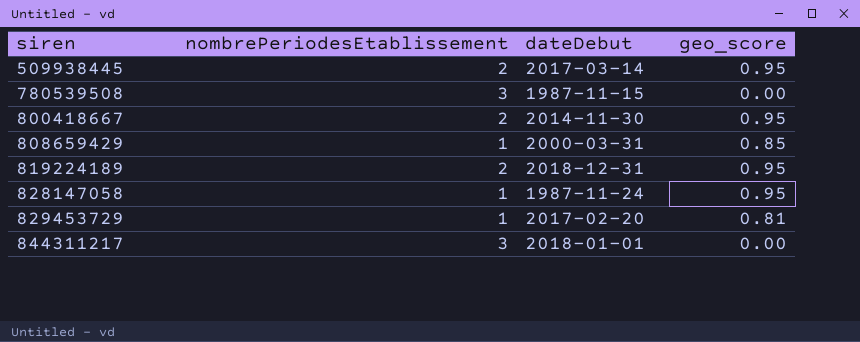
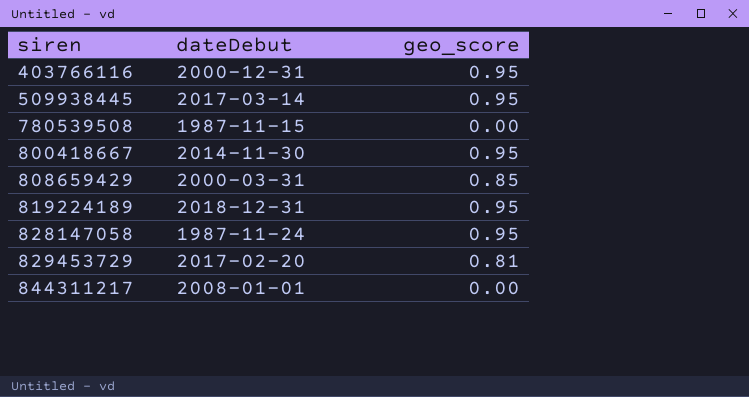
column nombrePeriodesEtablissement | position: 2 -> none
row 403766116: none -> 2000-12-31 | 0.95
844311217 | dateDebut: 2018-01-01 -> 2008-01-01

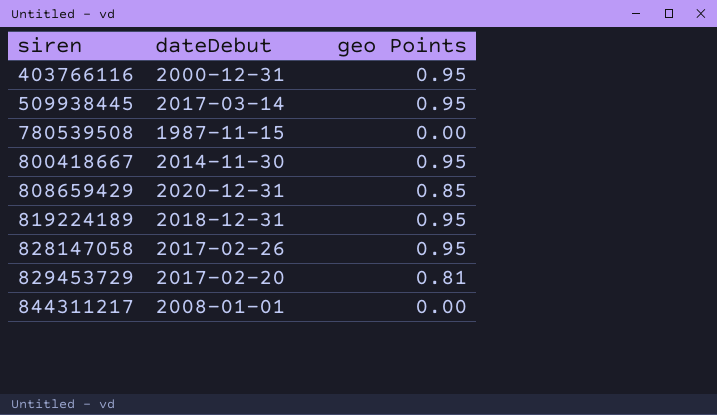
column name: geo_score -> geo Points
808659429 | dateDebut: 2000-03-31 -> 2020-12-31
828147058 | dateDebut: 1987-11-24 -> 2017-02-26

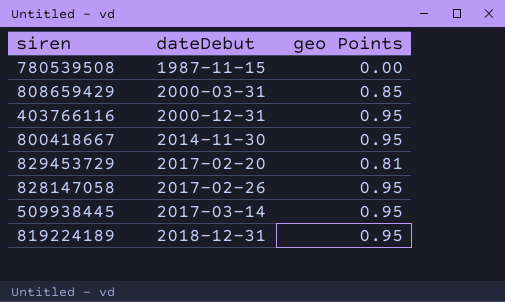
row order: siren ascending -> dateDebut ascending
row 844311217: 2008-01-01 | 0.00 -> none
808659429 | dateDebut: 2020-12-31 -> 2000-03-31

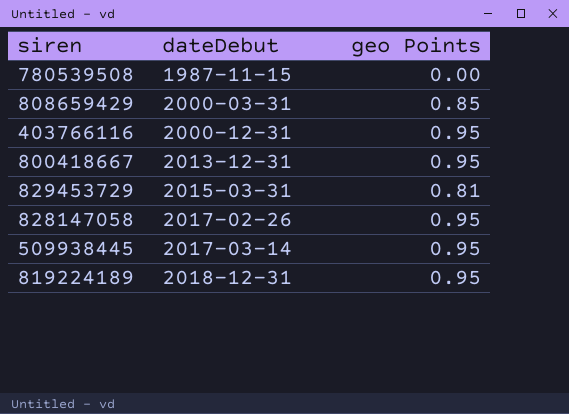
800418667 | dateDebut: 2014-11-30 -> 2013-12-31
829453729 | dateDebut: 2017-02-20 -> 2015-03-31

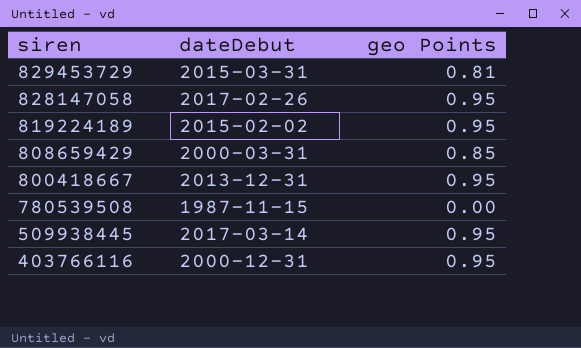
row order: dateDebut ascending -> siren descending
819224189 | dateDebut: 2018-12-31 -> 2015-02-02

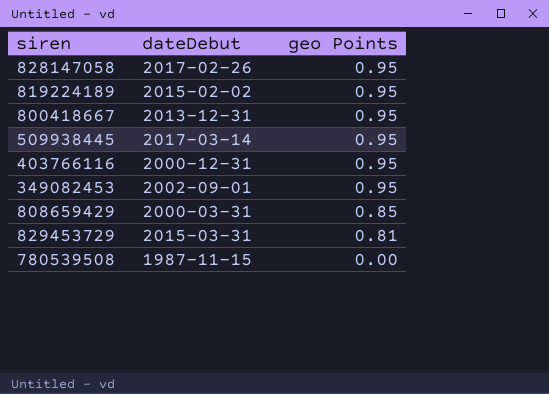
row order: siren descending -> geo Points descending
row 349082453: none -> 2002-09-01 | 0.95

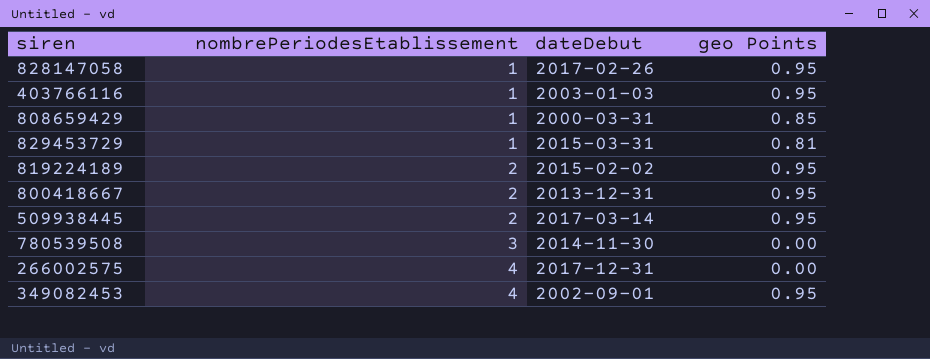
row order: geo Points descending -> nombrePeriodesEtablissement ascending
column nombrePeriodesEtablissement | position: none -> 2
403766116 | dateDebut: 2000-12-31 -> 2003-01-03
780539508 | dateDebut: 1987-11-15 -> 2014-11-30
row 266002575: none -> 4 | 2017-12-31 | 0.00

